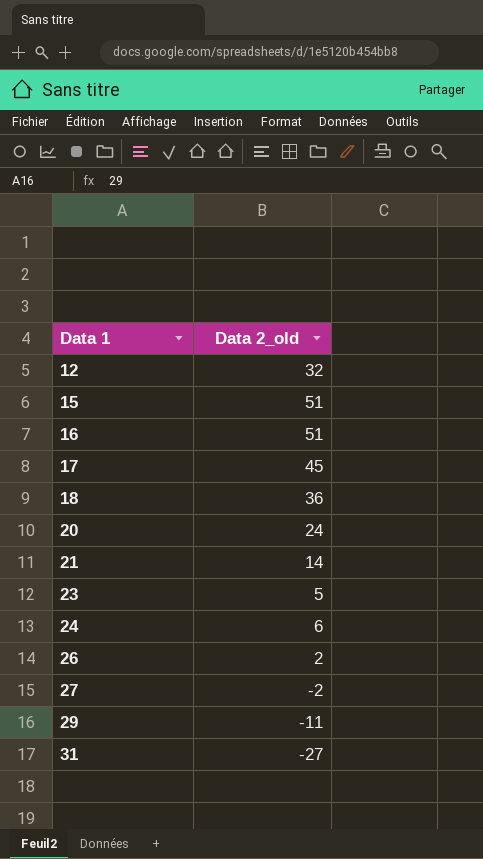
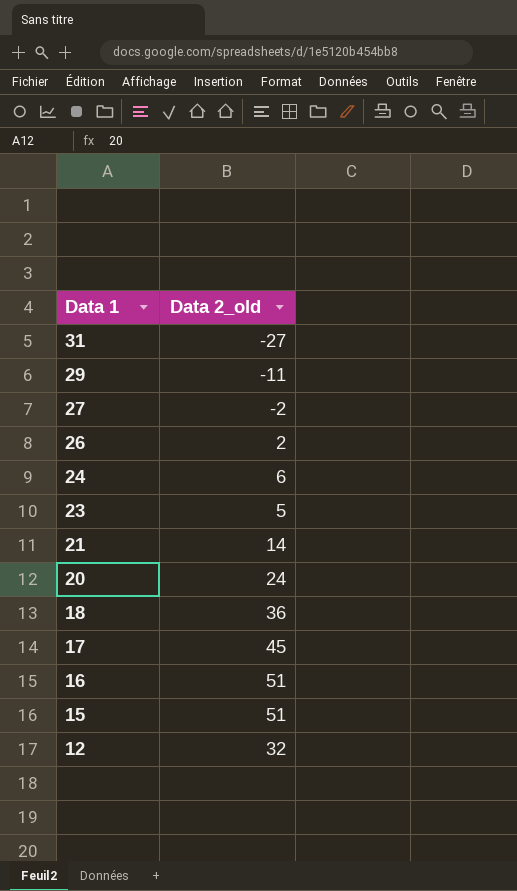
row order: Data 1 ascending -> Data 1 descending

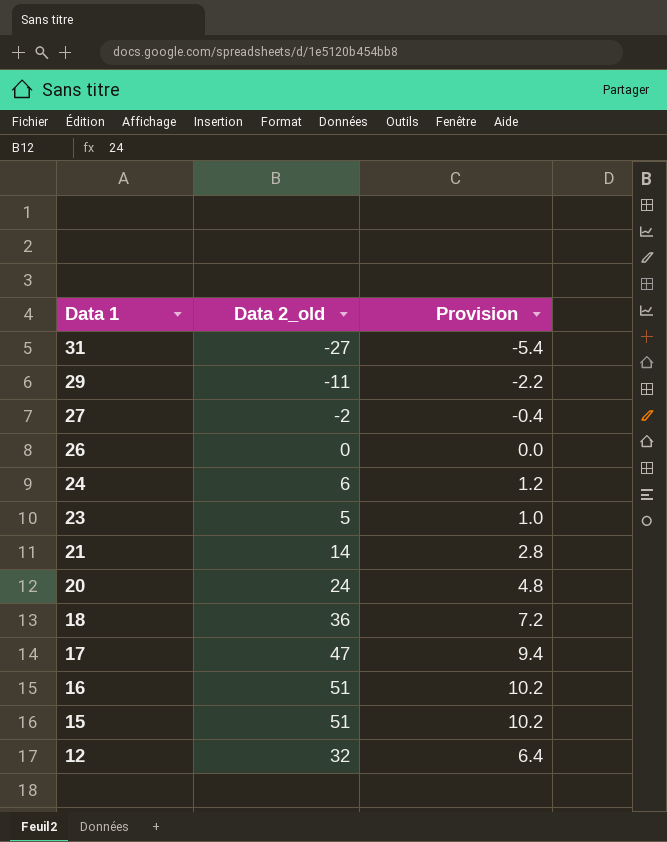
column Provision | formula: none -> [Data 2_old] * 0.2
26 | Data 2_old: 2 -> 0
17 | Data 2_old: 45 -> 47

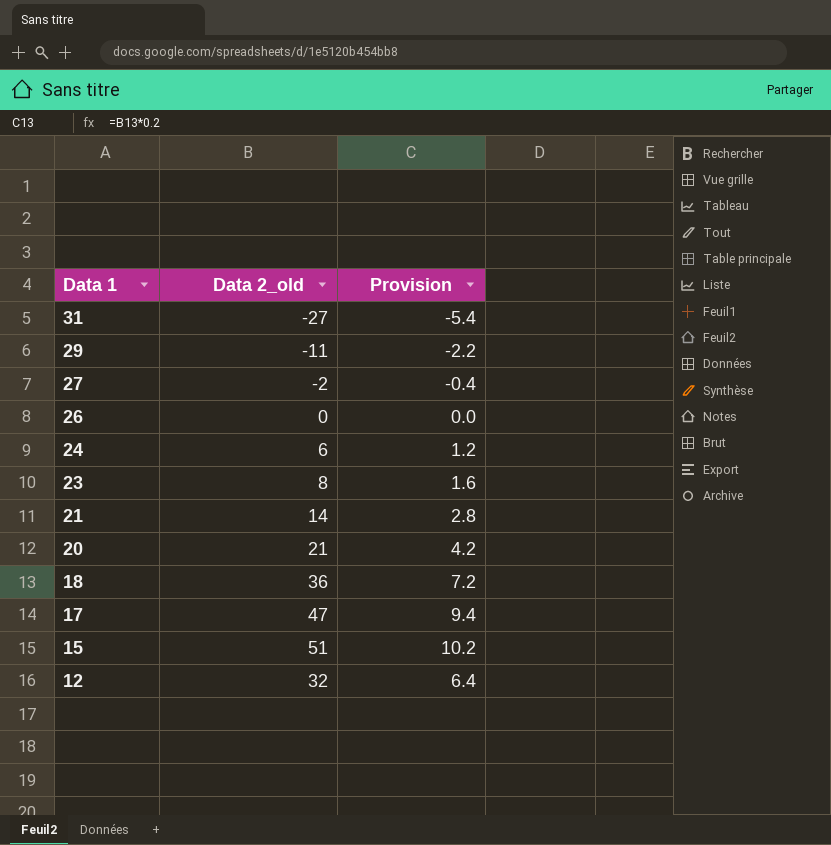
row 16: 51 | 10.2 -> none
23 | Data 2_old: 5 -> 8
23 | Provision: 1.0 -> 1.6
20 | Data 2_old: 24 -> 21
20 | Provision: 4.8 -> 4.2

